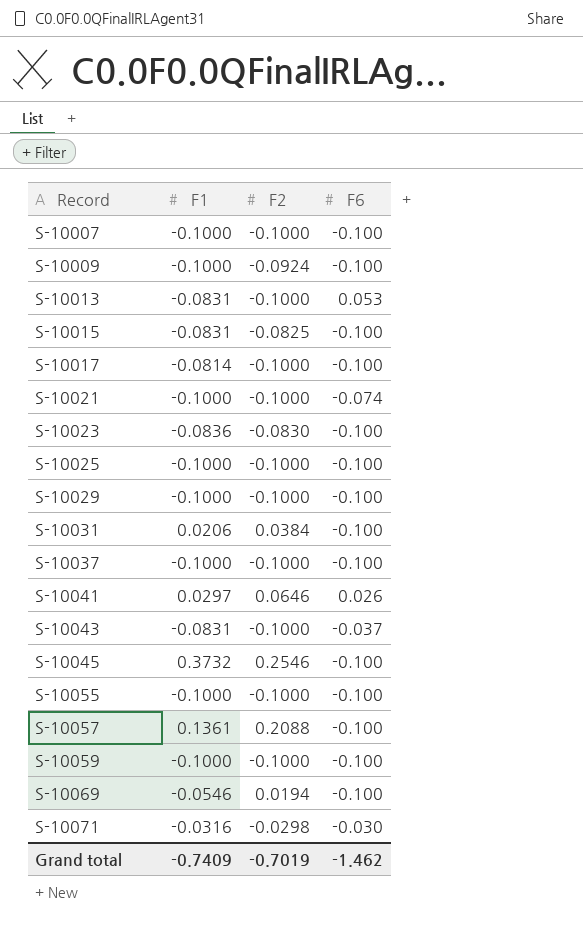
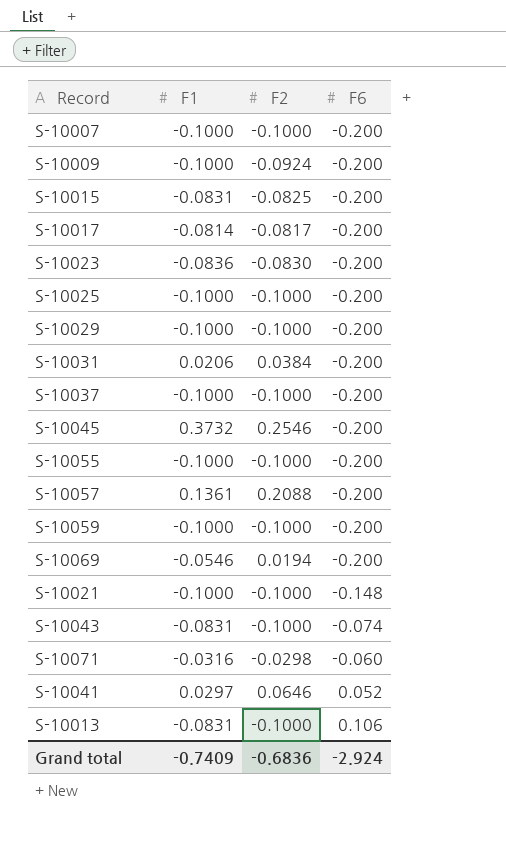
row order: Record ascending -> F6 ascending
S-10007 | F6: -0.100 -> -0.200
S-10009 | F6: -0.100 -> -0.200
S-10015 | F6: -0.100 -> -0.200
S-10017 | F2: -0.1000 -> -0.0817
S-10017 | F6: -0.100 -> -0.200
S-10023 | F6: -0.100 -> -0.200
S-10025 | F6: -0.100 -> -0.200
S-10029 | F6: -0.100 -> -0.200
S-10031 | F6: -0.100 -> -0.200
S-10037 | F6: -0.100 -> -0.200
S-10045 | F6: -0.100 -> -0.200
S-10055 | F6: -0.100 -> -0.200
S-10057 | F6: -0.100 -> -0.200
S-10059 | F6: -0.100 -> -0.200
S-10069 | F6: -0.100 -> -0.200
S-10021 | F6: -0.074 -> -0.148
S-10043 | F6: -0.037 -> -0.074
S-10071 | F6: -0.030 -> -0.060
S-10041 | F6: 0.026 -> 0.052
S-10013 | F6: 0.053 -> 0.106
Grand total | F2: -0.7019 -> -0.6836
Grand total | F6: -1.462 -> -2.924

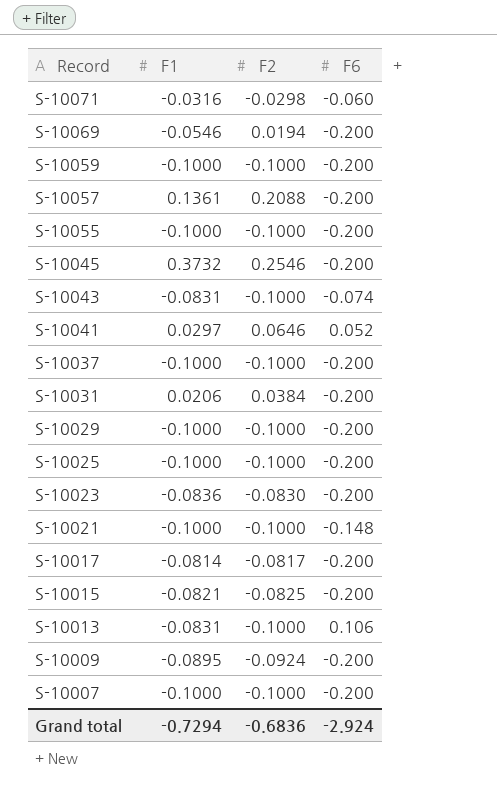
row order: F6 ascending -> Record descending
S-10015 | F1: -0.0831 -> -0.0821
S-10009 | F1: -0.1000 -> -0.0895
Grand total | F1: -0.7409 -> -0.7294

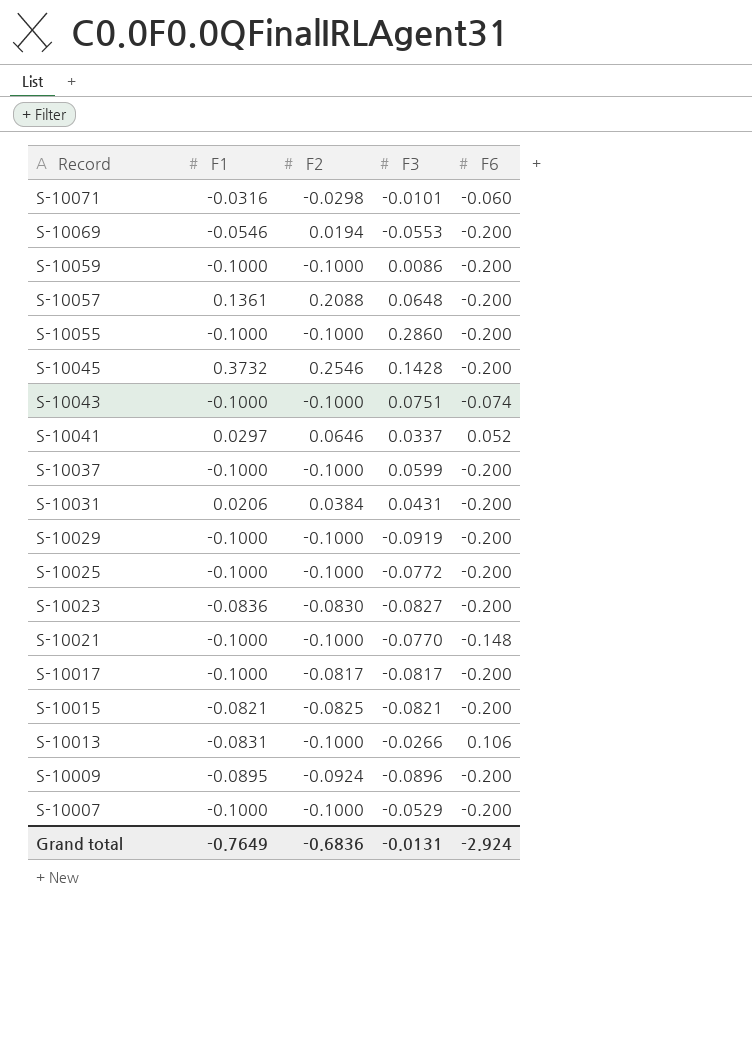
column F3 | position: none -> 4
S-10043 | F1: -0.0831 -> -0.1000
S-10017 | F1: -0.0814 -> -0.1000
Grand total | F1: -0.7294 -> -0.7649

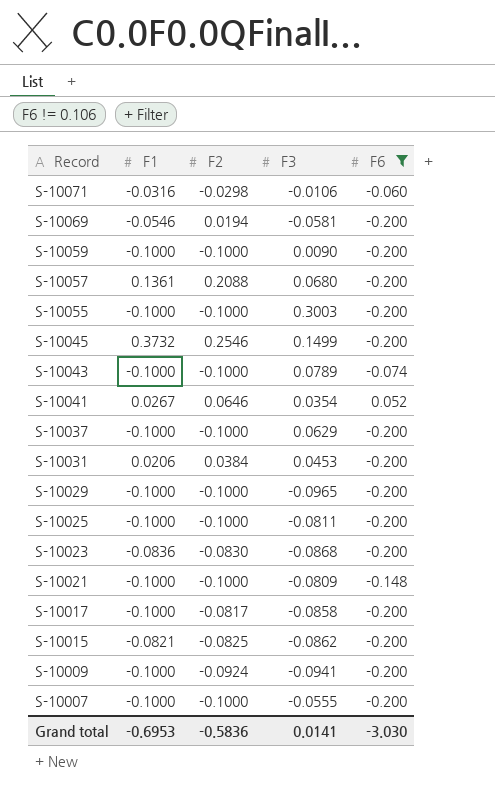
filter: none -> F6 != 0.106
S-10071 | F3: -0.0101 -> -0.0106
S-10069 | F3: -0.0553 -> -0.0581
S-10059 | F3: 0.0086 -> 0.0090
S-10057 | F3: 0.0648 -> 0.0680
S-10055 | F3: 0.2860 -> 0.3003
S-10045 | F3: 0.1428 -> 0.1499
S-10043 | F3: 0.0751 -> 0.0789
S-10041 | F1: 0.0297 -> 0.0267
S-10041 | F3: 0.0337 -> 0.0354
S-10037 | F3: 0.0599 -> 0.0629
S-10031 | F3: 0.0431 -> 0.0453
S-10029 | F3: -0.0919 -> -0.0965
S-10025 | F3: -0.0772 -> -0.0811
S-10023 | F3: -0.0827 -> -0.0868
S-10021 | F3: -0.0770 -> -0.0809
S-10017 | F3: -0.0817 -> -0.0858
S-10015 | F3: -0.0821 -> -0.0862
S-10009 | F1: -0.0895 -> -0.1000
S-10009 | F3: -0.0896 -> -0.0941
S-10007 | F3: -0.0529 -> -0.0555
Grand total | F1: -0.7649 -> -0.6953
Grand total | F2: -0.6836 -> -0.5836
Grand total | F3: -0.0131 -> 0.0141
Grand total | F6: -2.924 -> -3.030

